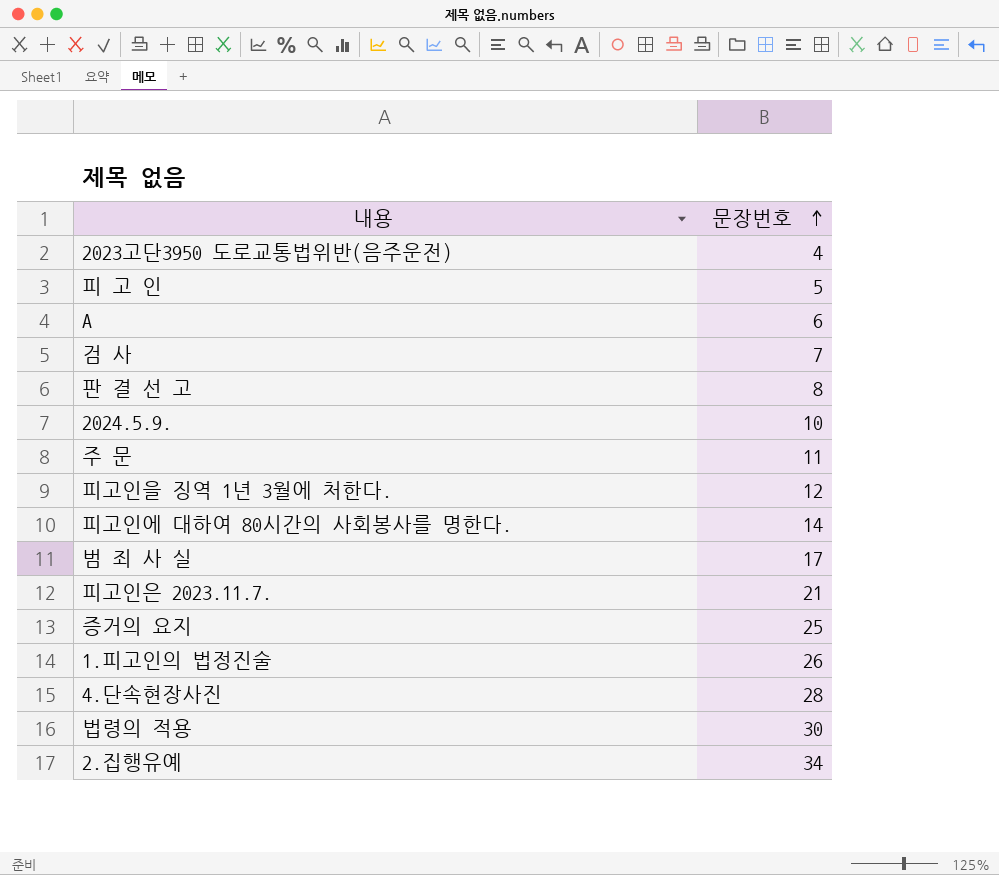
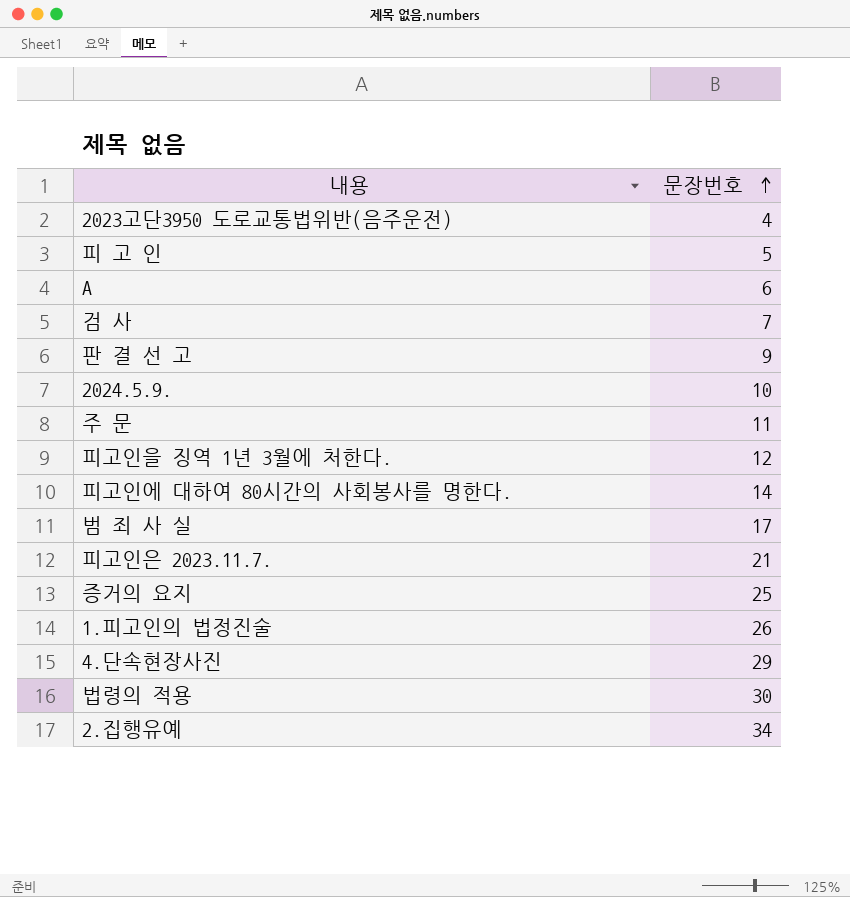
판 결 선 고 | 문장번호: 8 -> 9
4.단속현장사진 | 문장번호: 28 -> 29

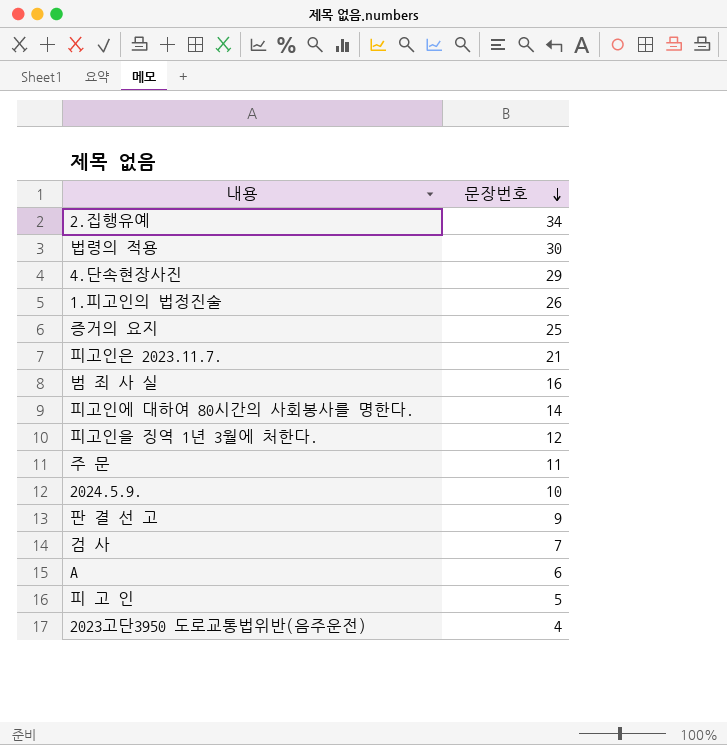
row order: 문장번호 ascending -> 문장번호 descending
범 죄 사 실 | 문장번호: 17 -> 16

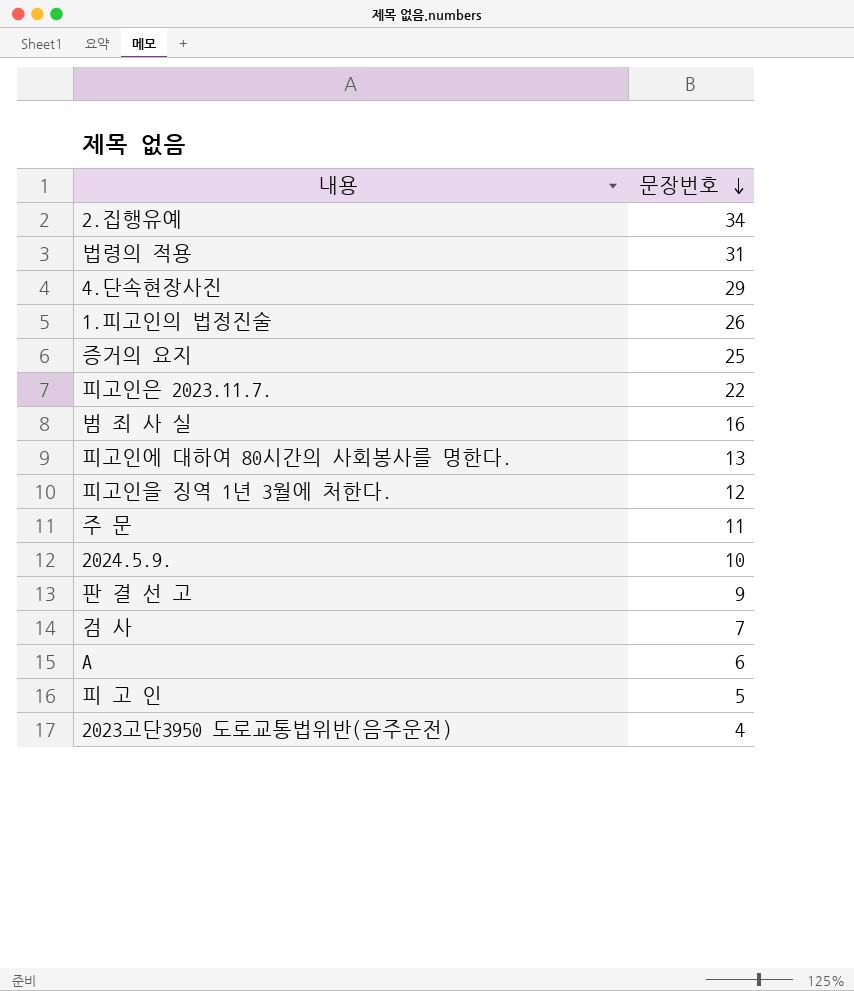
법령의 적용 | 문장번호: 30 -> 31
피고인은 2023.11.7. | 문장번호: 21 -> 22
피고인에 대하여 80시간의 사회봉사를 명한다. | 문장번호: 14 -> 13

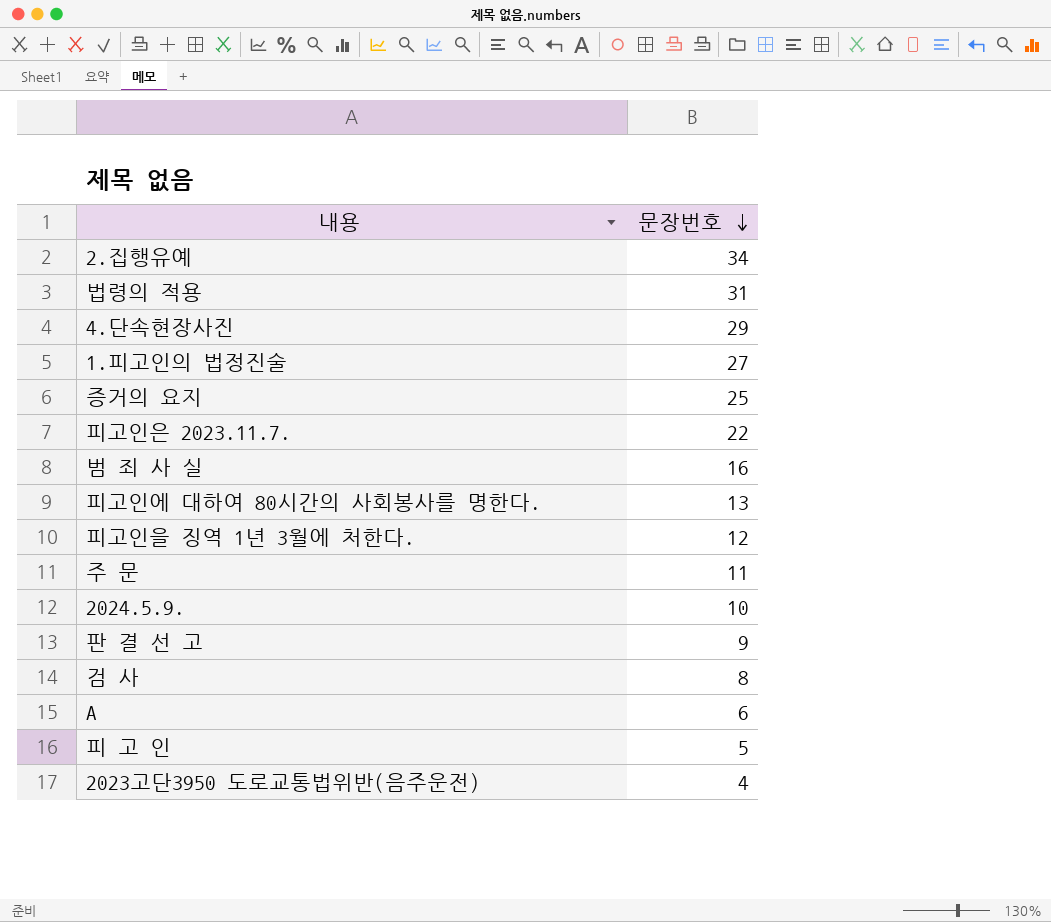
1.피고인의 법정진술 | 문장번호: 26 -> 27
검 사 | 문장번호: 7 -> 8

